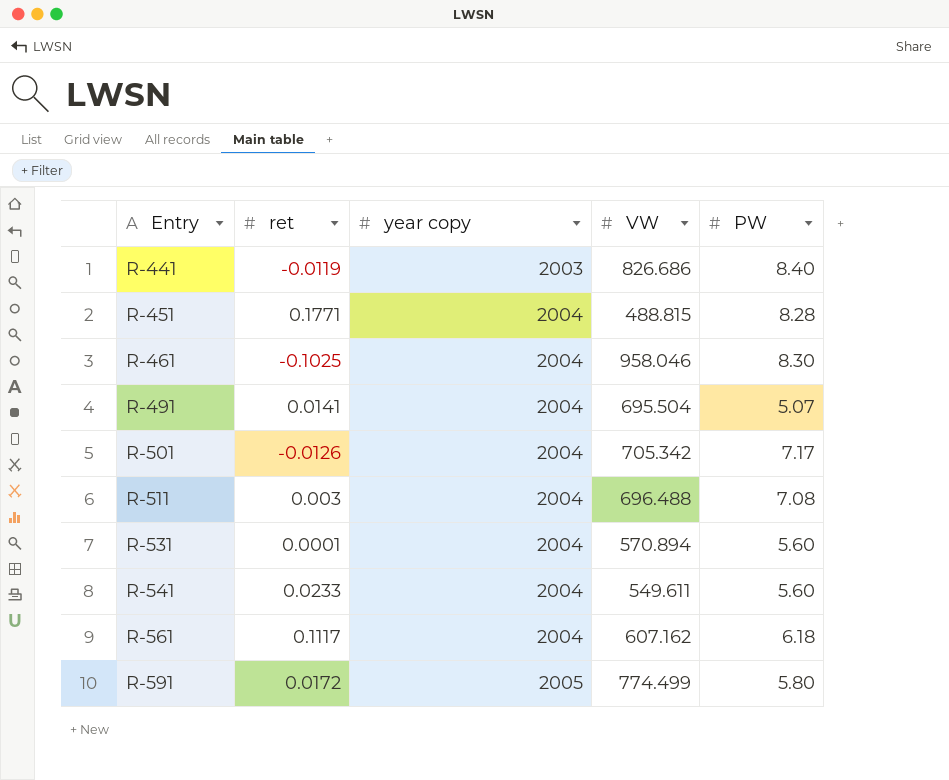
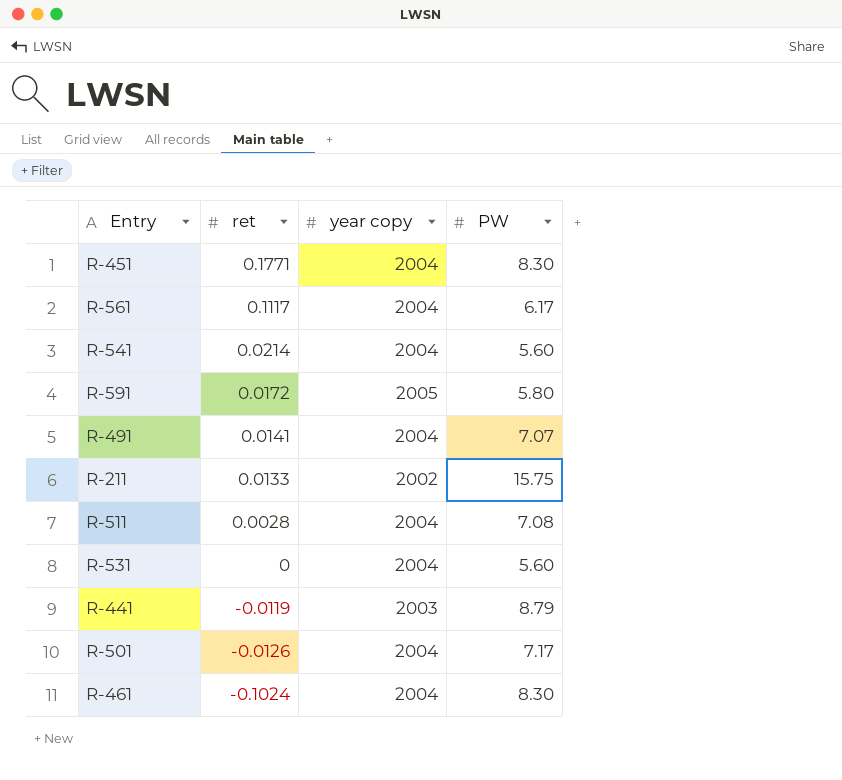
row order: Entry ascending -> ret descending
column VW | position: 4 -> none
R-451 | PW: 8.28 -> 8.30
R-561 | PW: 6.18 -> 6.17
R-541 | ret: 0.0233 -> 0.0214
R-491 | PW: 5.07 -> 7.07
row R-211: none -> 0.0133 | 2002 | 15.75
R-511 | ret: 0.003 -> 0.0028
R-531 | ret: 0.0001 -> 0
R-441 | PW: 8.40 -> 8.79
R-461 | ret: -0.1025 -> -0.1024

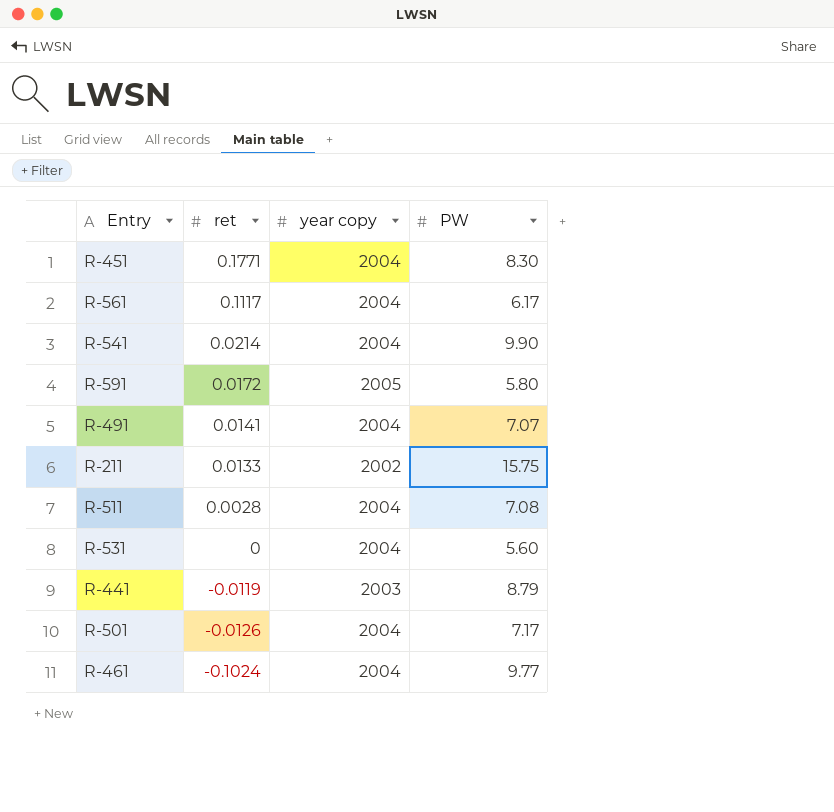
R-541 | PW: 5.60 -> 9.90
R-461 | PW: 8.30 -> 9.77

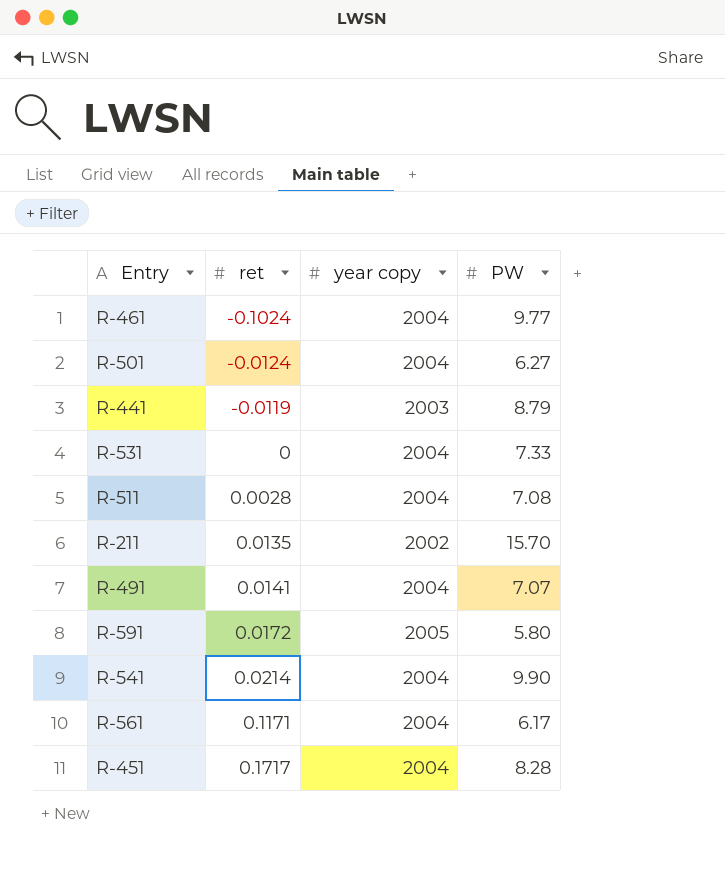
row order: ret descending -> ret ascending
R-501 | ret: -0.0126 -> -0.0124
R-501 | PW: 7.17 -> 6.27
R-531 | PW: 5.60 -> 7.33
R-211 | ret: 0.0133 -> 0.0135
R-211 | PW: 15.75 -> 15.70
R-561 | ret: 0.1117 -> 0.1171
R-451 | ret: 0.1771 -> 0.1717
R-451 | PW: 8.30 -> 8.28

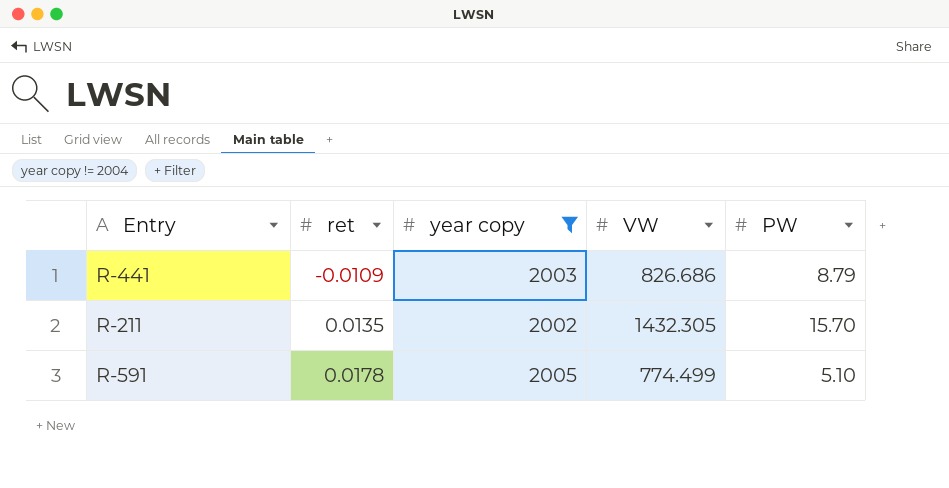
filter: none -> year copy != 2004
column VW | position: none -> 4
R-441 | ret: -0.0119 -> -0.0109
R-591 | ret: 0.0172 -> 0.0178
R-591 | PW: 5.80 -> 5.10

